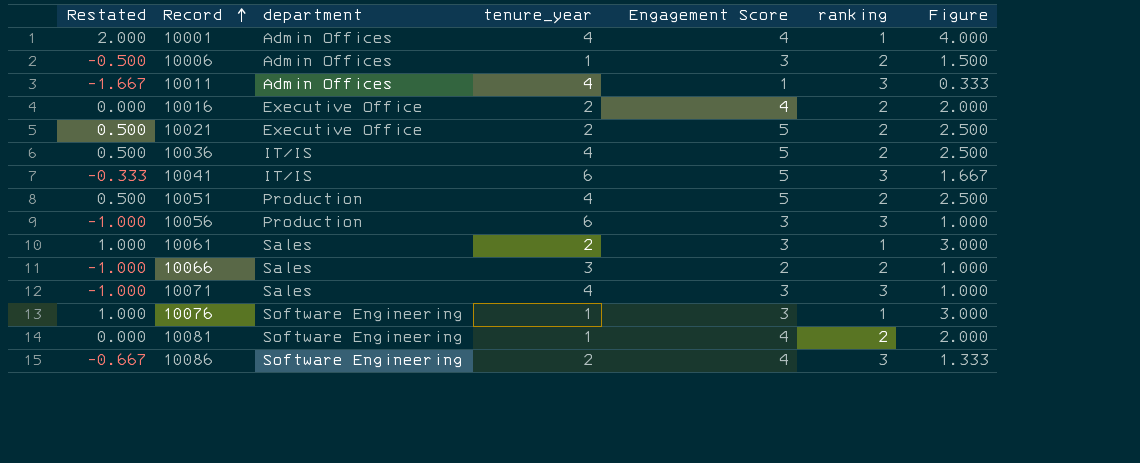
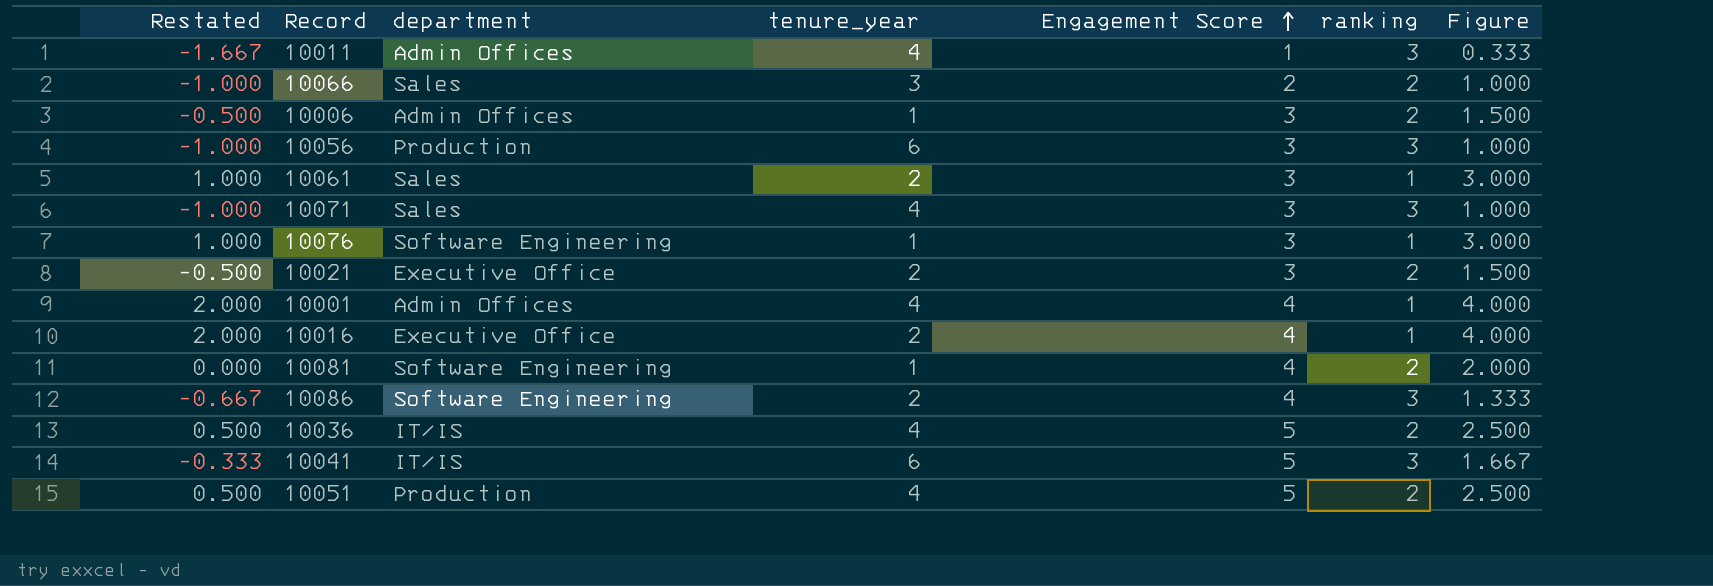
row order: Record ascending -> Engagement Score ascending
10021 | Restated: 0.500 -> -0.500
10021 | Engagement Score: 5 -> 3
10021 | Figure: 2.500 -> 1.500
10016 | Restated: 0.000 -> 2.000
10016 | ranking: 2 -> 1
10016 | Figure: 2.000 -> 4.000

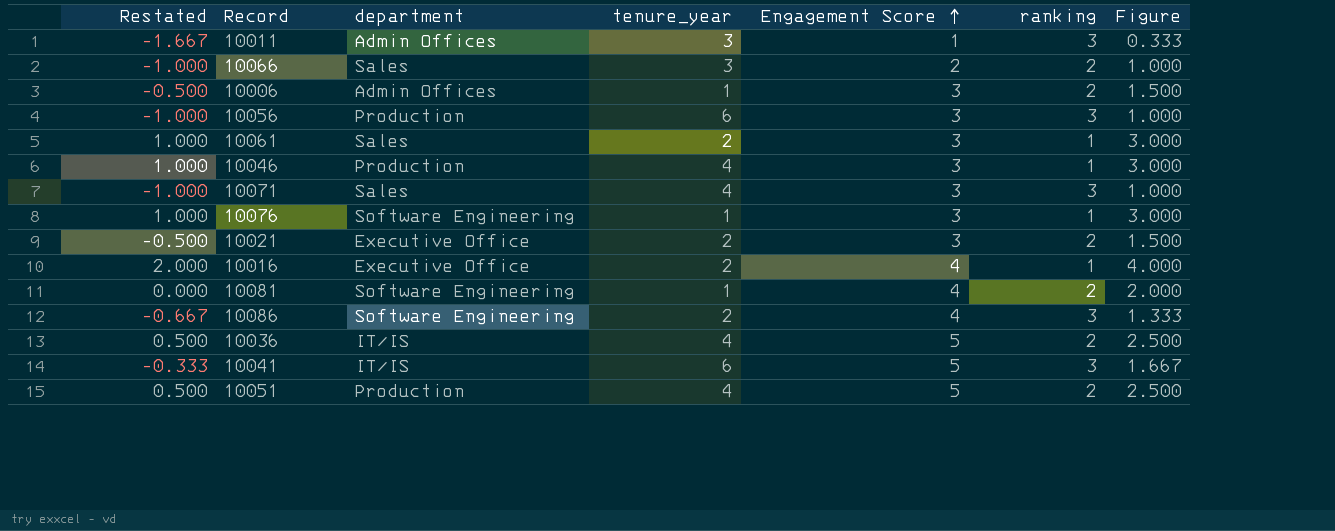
row 10001: 2.000 | Admin Offices | 4 | 4 | 1 | 4.000 -> none
10011 | tenure_year: 4 -> 3
row 10046: none -> 1.000 | Production | 4 | 3 | 1 | 3.000

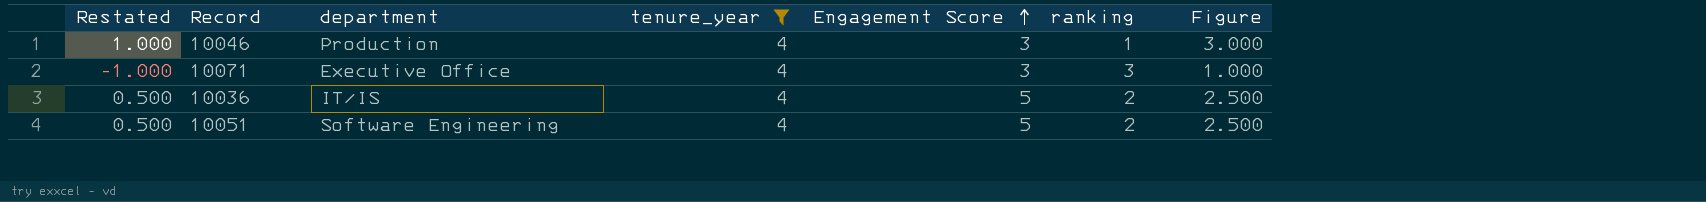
filter: none -> tenure_year = 4
10071 | department: Sales -> Executive Office
10051 | department: Production -> Software Engineering

